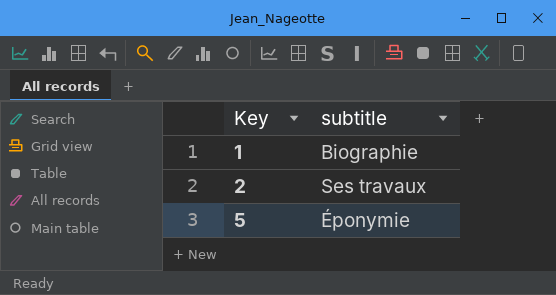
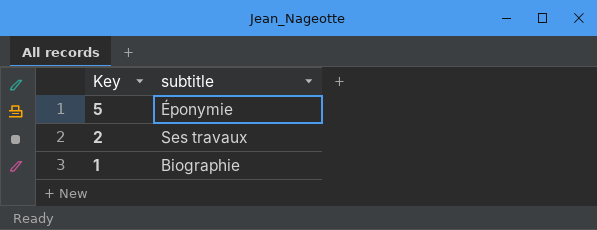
row order: Key ascending -> Key descending

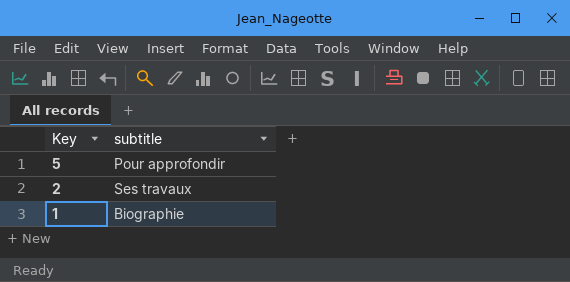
5 | subtitle: Éponymie -> Pour approfondir

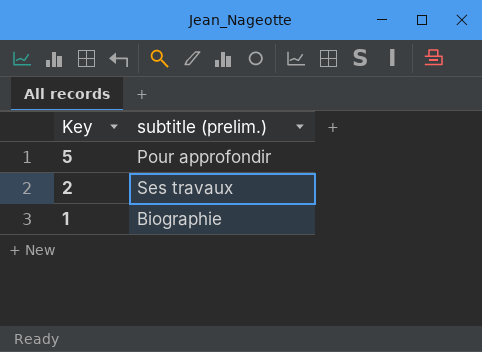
column name: subtitle -> subtitle (prelim.)

